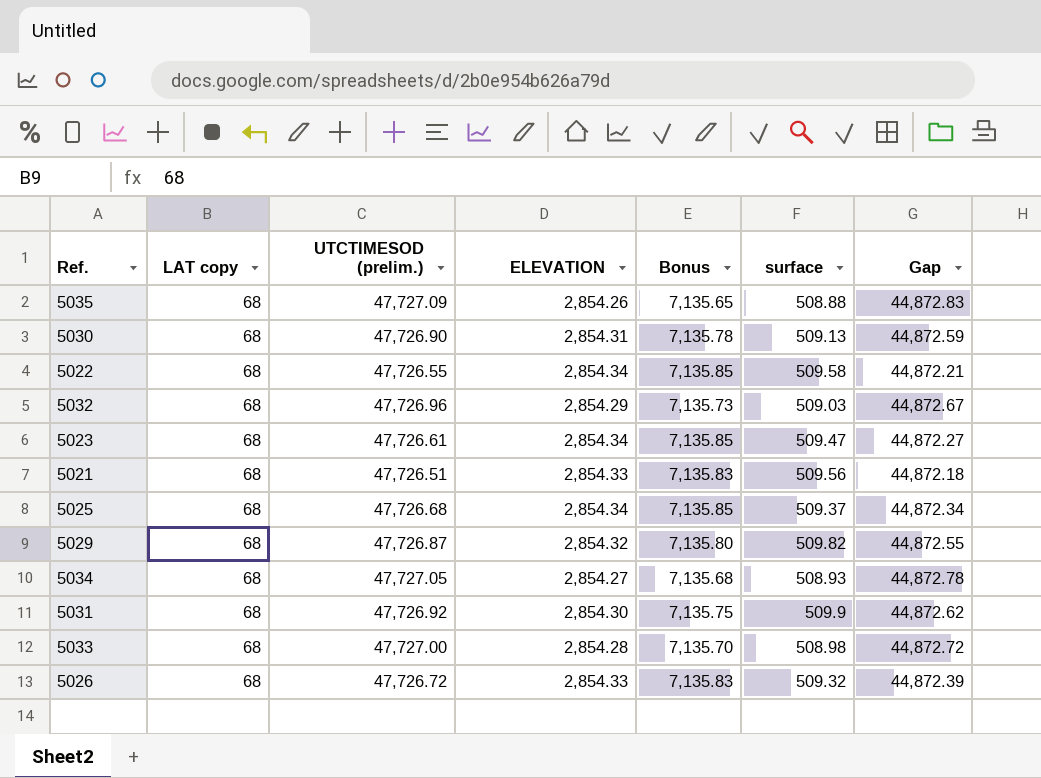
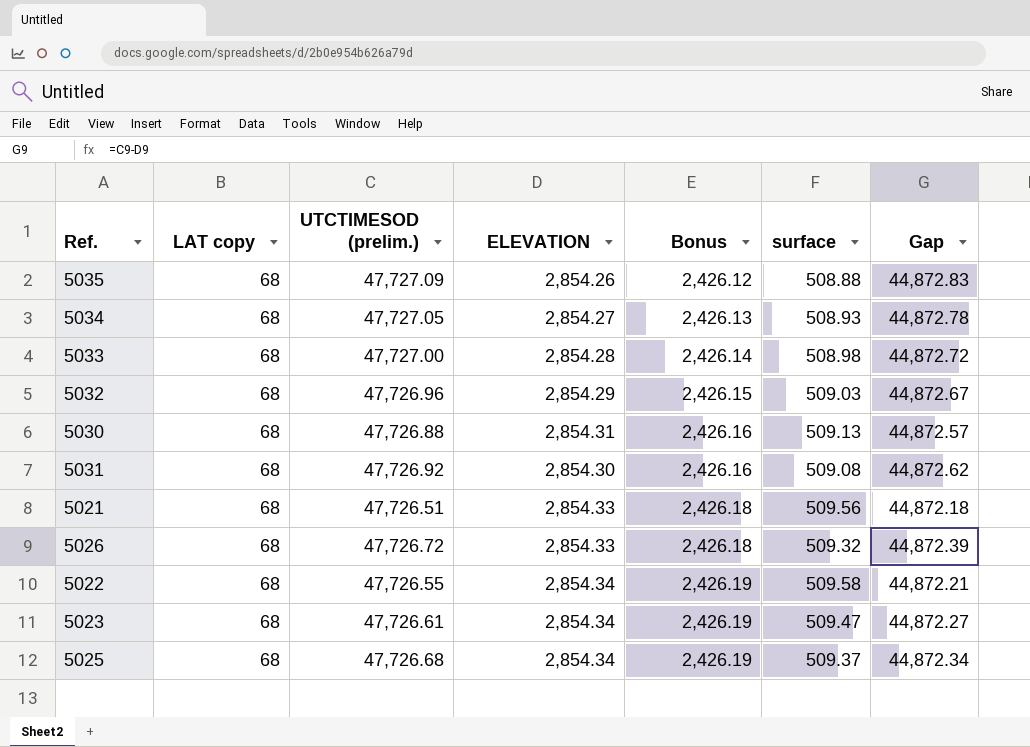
row order: none -> Bonus ascending
column Bonus | formula: [ELEVATION] * 2.5 -> [ELEVATION] * 0.85
row 5029: 68 | 47,726.87 | 2,854.32 | 7,135.80 | 509.82 | 44,872.55 -> none
5030 | UTCTIMESOD (prelim.): 47,726.90 -> 47,726.88
5030 | Gap: 44,872.59 -> 44,872.57
5031 | surface: 509.9 -> 509.08

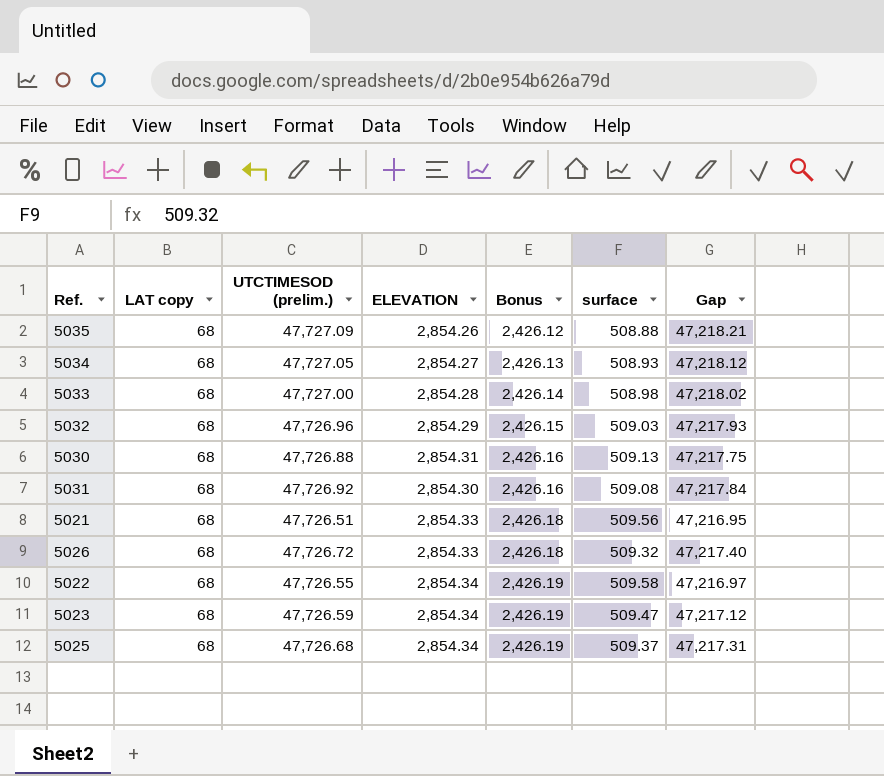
column Gap | formula: [UTCTIMESOD (prelim.)] - [ELEVATION] -> [UTCTIMESOD (prelim.)] - [surface]
5023 | UTCTIMESOD (prelim.): 47,726.61 -> 47,726.59

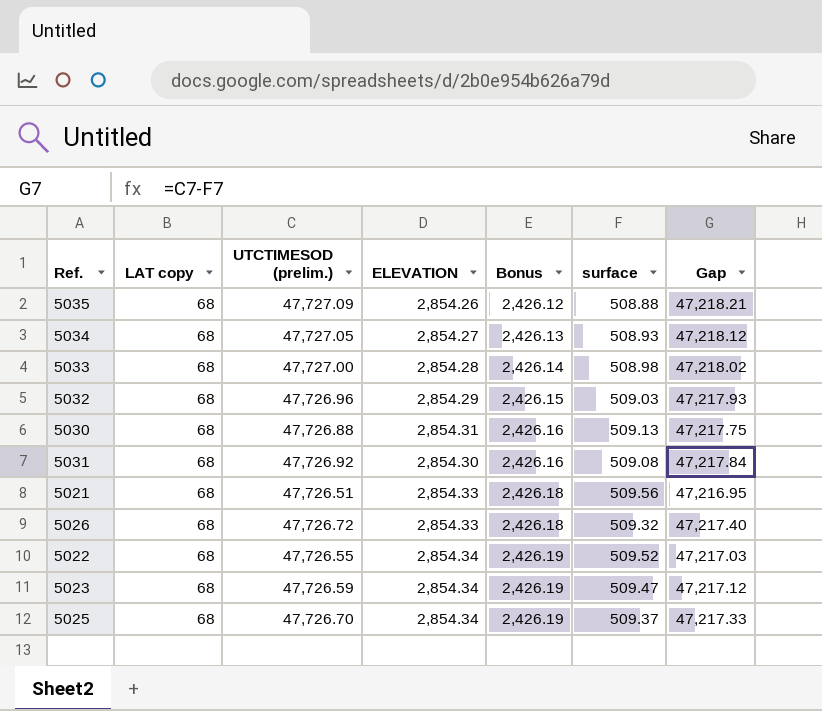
5022 | surface: 509.58 -> 509.52
5022 | Gap: 47,216.97 -> 47,217.03
5025 | UTCTIMESOD (prelim.): 47,726.68 -> 47,726.70
5025 | Gap: 47,217.31 -> 47,217.33

